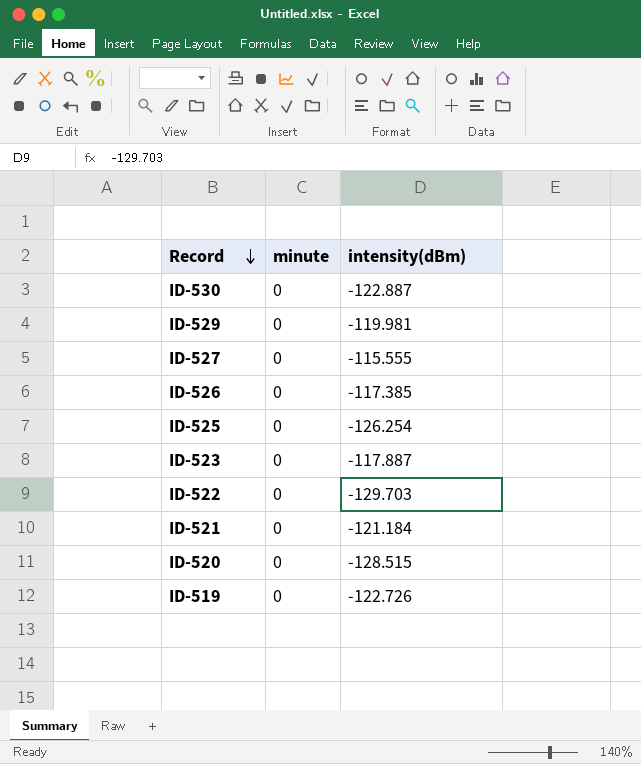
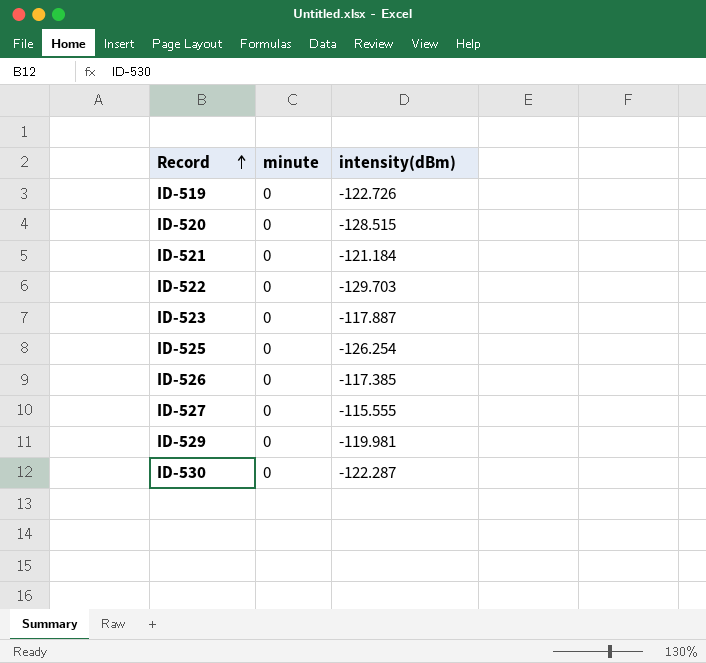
row order: Record descending -> Record ascending
ID-530 | intensity(dBm): -122.887 -> -122.287

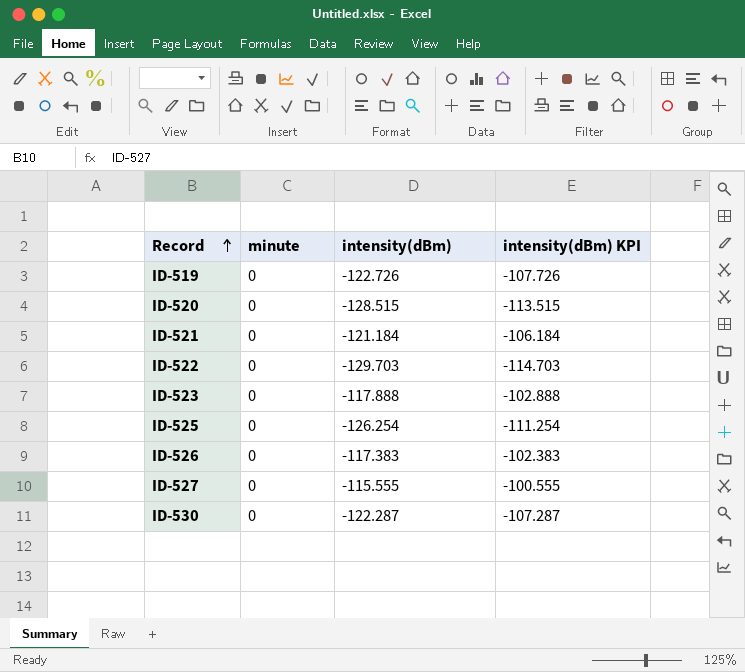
column intensity(dBm) KPI | formula: none -> [intensity(dBm)] + 15
row ID-529: 0 | -119.981 -> none
ID-523 | intensity(dBm): -117.887 -> -117.888
ID-526 | intensity(dBm): -117.385 -> -117.383

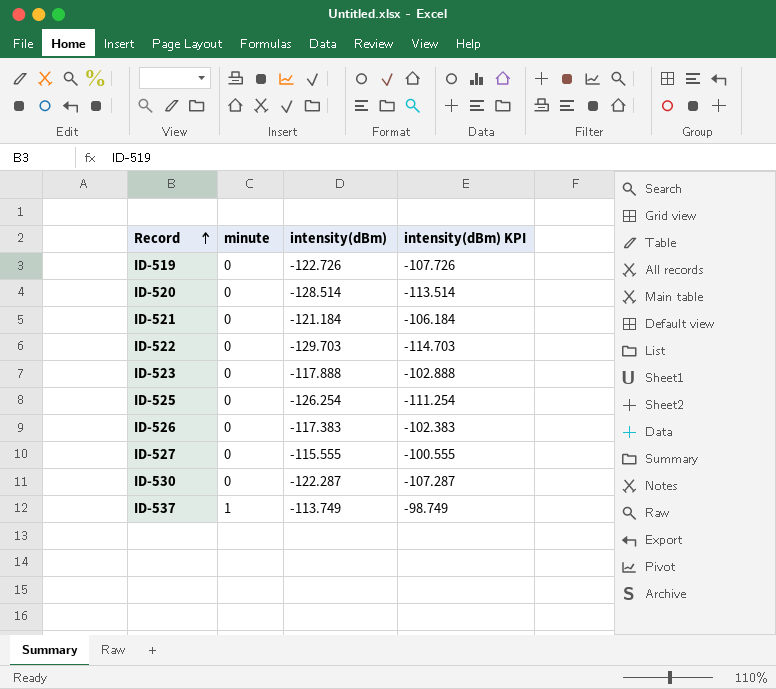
ID-520 | intensity(dBm): -128.515 -> -128.514
ID-520 | intensity(dBm) KPI: -113.515 -> -113.514
row ID-537: none -> 1 | -113.749 | -98.749

